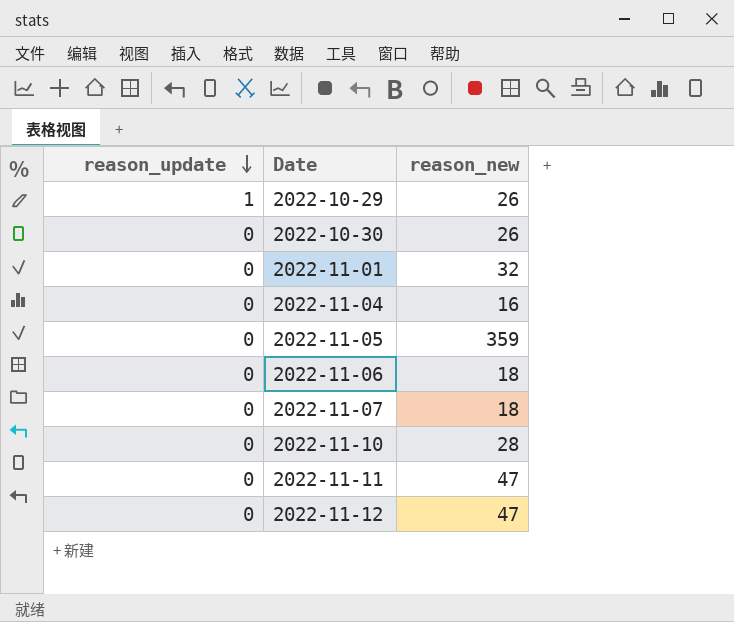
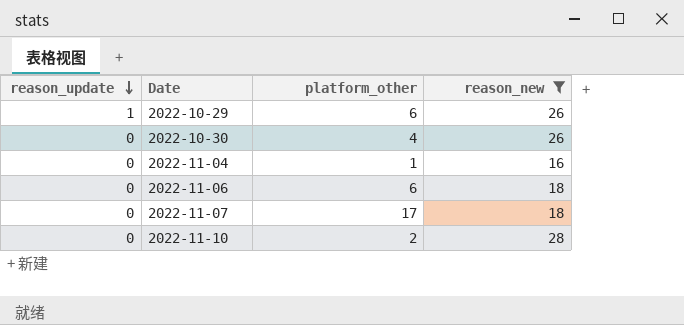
filter: none -> reason_new <= 28
column platform_other | position: none -> 3

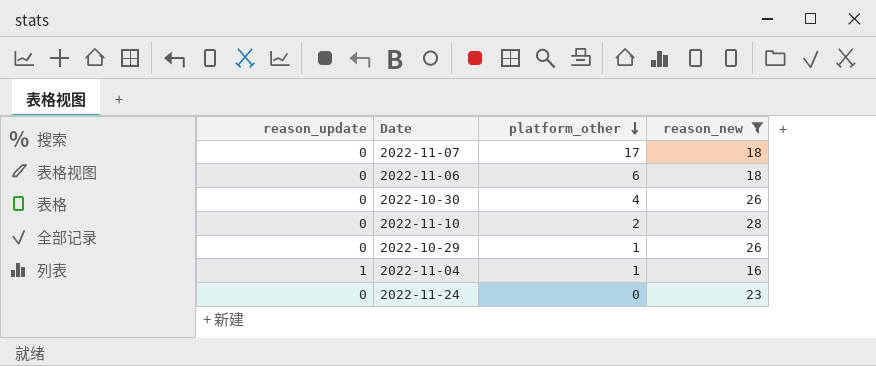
row order: reason_update descending -> platform_other descending
2022-10-29 | reason_update: 1 -> 0
2022-10-29 | platform_other: 6 -> 1
2022-11-04 | reason_update: 0 -> 1
row 2022-11-24: none -> 0 | 0 | 23

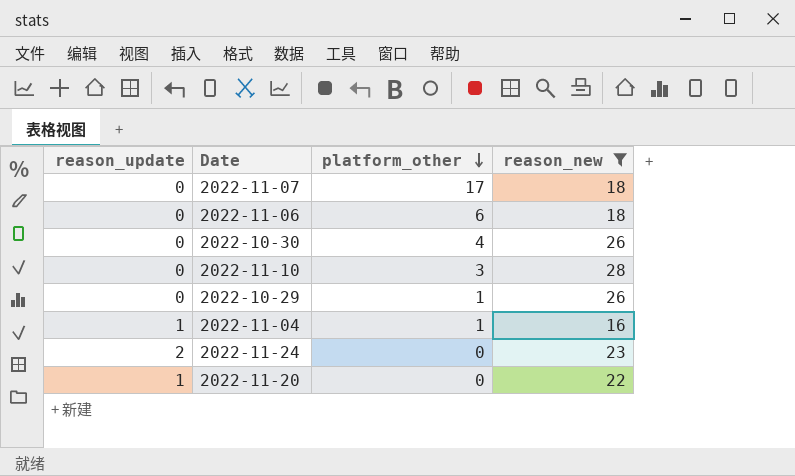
2022-11-10 | platform_other: 2 -> 3
2022-11-24 | reason_update: 0 -> 2
row 2022-11-20: none -> 1 | 0 | 22

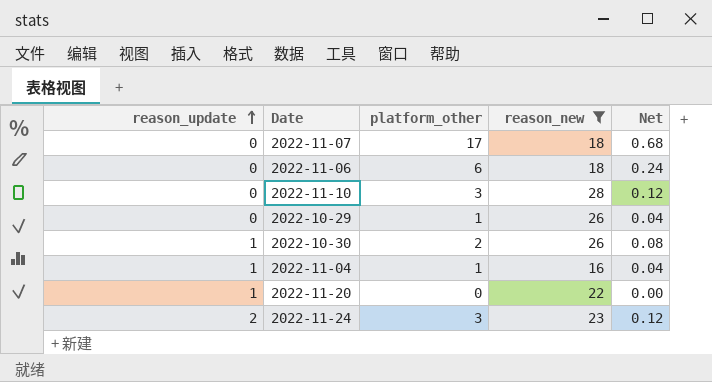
row order: platform_other descending -> reason_update ascending
column Net | formula: none -> [platform_other] * 0.04
2022-10-30 | reason_update: 0 -> 1
2022-10-30 | platform_other: 4 -> 2
2022-11-24 | platform_other: 0 -> 3

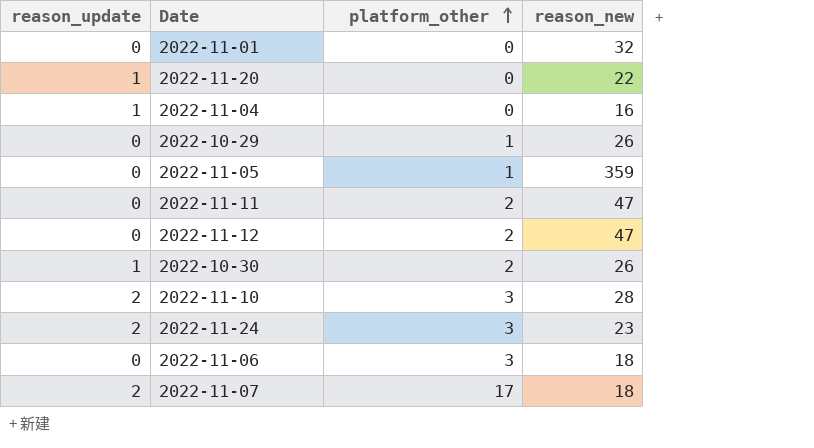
filter: reason_new <= 28 -> none
row order: reason_update ascending -> platform_other ascending
column Net | formula: [platform_other] * 0.04 -> none
2022-11-04 | platform_other: 1 -> 0
2022-11-10 | reason_update: 0 -> 2
2022-11-06 | platform_other: 6 -> 3
2022-11-07 | reason_update: 0 -> 2

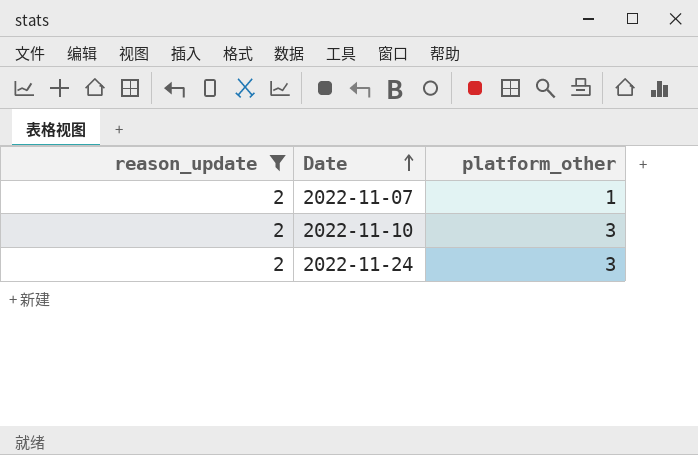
filter: none -> reason_update = 2
row order: platform_other ascending -> Date ascending
column reason_new | position: 4 -> none
2022-11-07 | platform_other: 17 -> 1

